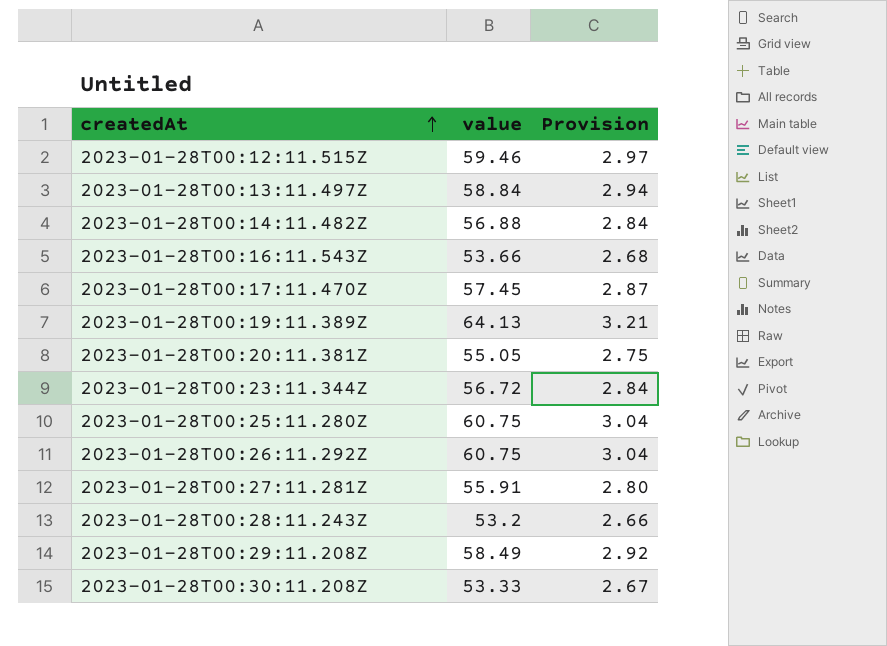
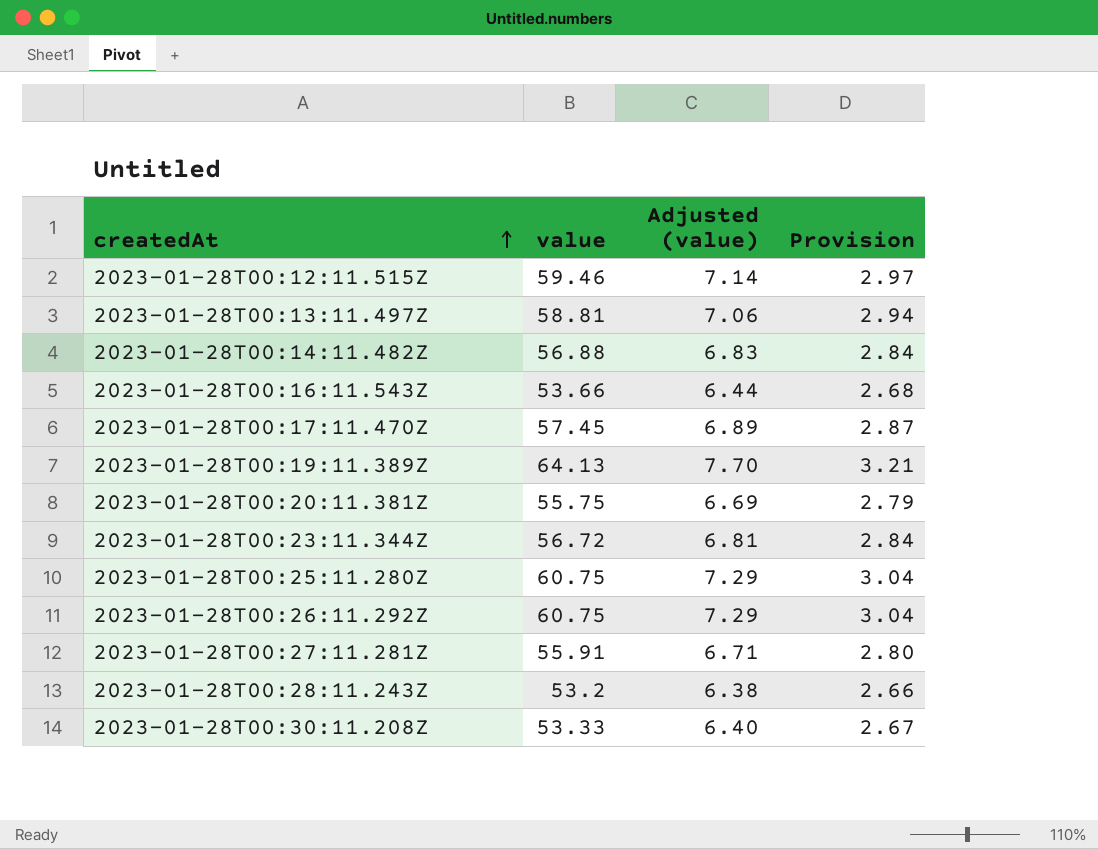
column Adjusted (value) | formula: none -> [value] * 0.12
row 2023-01-28T00:29:11.208Z: 58.49 | 2.92 -> none
2023-01-28T00:13:11.497Z | value: 58.84 -> 58.81
2023-01-28T00:20:11.381Z | value: 55.05 -> 55.75
2023-01-28T00:20:11.381Z | Provision: 2.75 -> 2.79

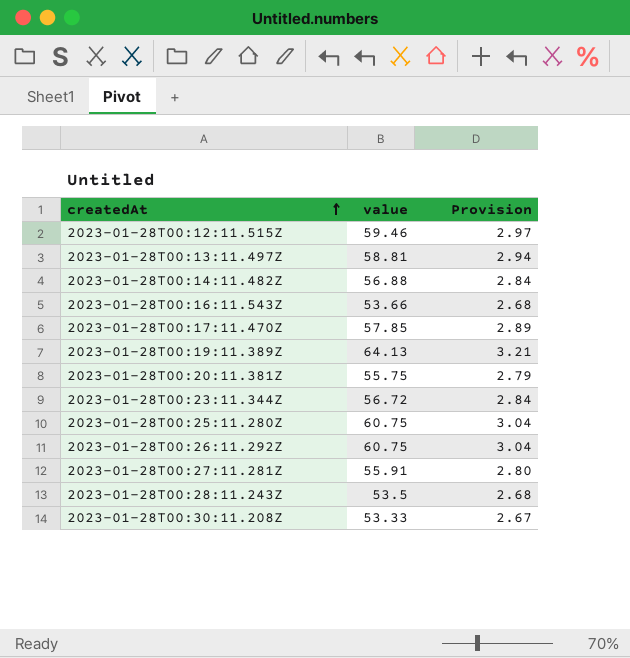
column Adjusted (value) | formula: [value] * 0.12 -> none
2023-01-28T00:17:11.470Z | value: 57.45 -> 57.85
2023-01-28T00:17:11.470Z | Provision: 2.87 -> 2.89
2023-01-28T00:28:11.243Z | value: 53.2 -> 53.5
2023-01-28T00:28:11.243Z | Provision: 2.66 -> 2.68

